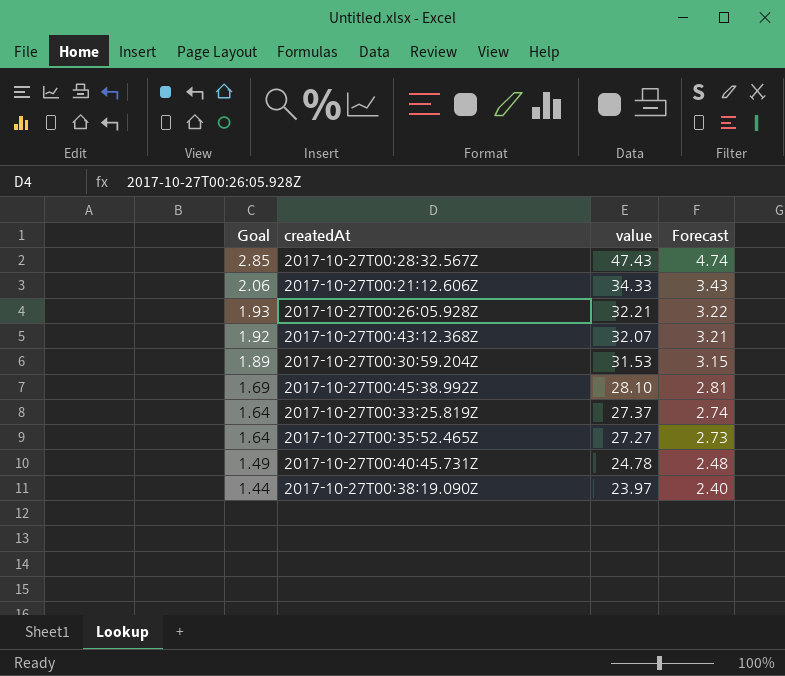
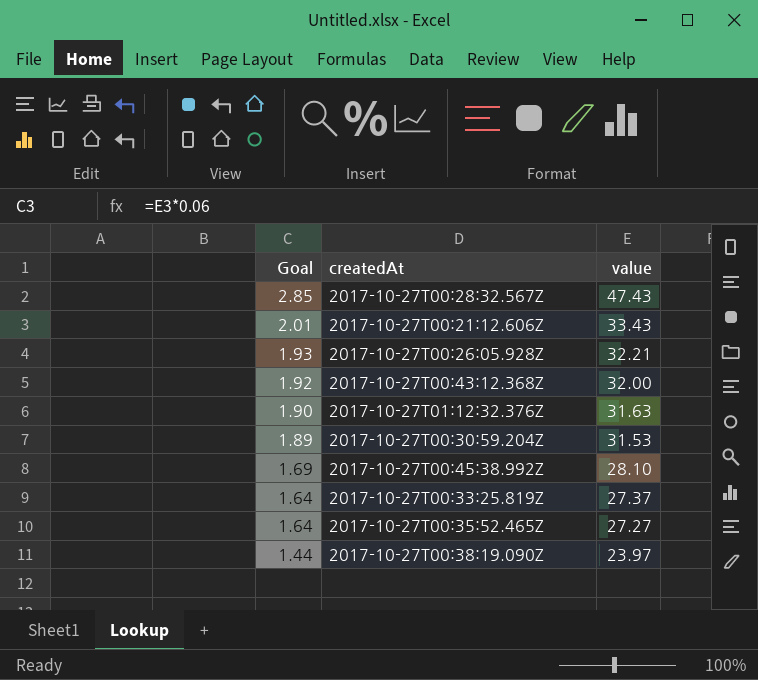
column Forecast | formula: [value] * 0.1 -> none
row 2017-10-27T00:40:45.731Z: 1.49 | 24.78 | 2.48 -> none
2017-10-27T00:21:12.606Z | Goal: 2.06 -> 2.01
2017-10-27T00:21:12.606Z | value: 34.33 -> 33.43
2017-10-27T00:43:12.368Z | value: 32.07 -> 32.00
row 2017-10-27T01:12:32.376Z: none -> 1.90 | 31.63

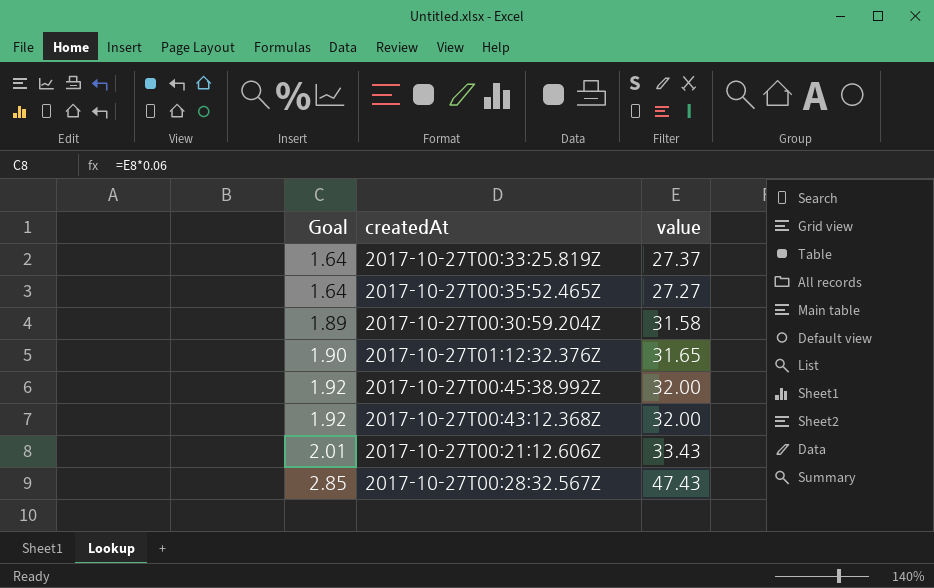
row order: Goal descending -> Goal ascending
row 2017-10-27T00:26:05.928Z: 1.93 | 32.21 -> none
row 2017-10-27T00:38:19.090Z: 1.44 | 23.97 -> none
2017-10-27T00:30:59.204Z | value: 31.53 -> 31.58
2017-10-27T01:12:32.376Z | value: 31.63 -> 31.65
2017-10-27T00:45:38.992Z | Goal: 1.69 -> 1.92
2017-10-27T00:45:38.992Z | value: 28.10 -> 32.00

